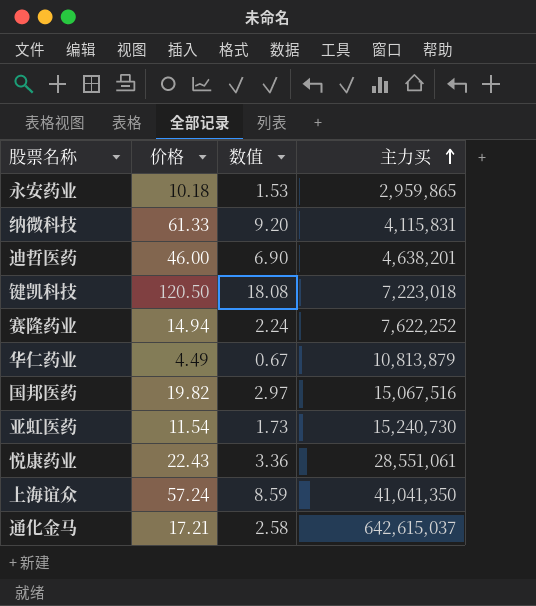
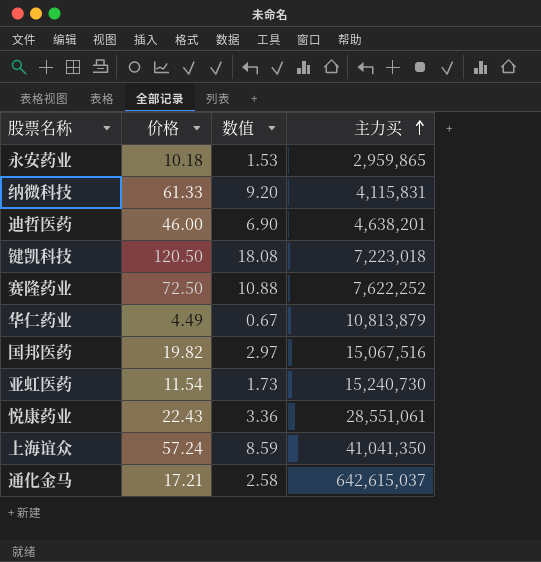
赛隆药业 | 价格: 14.94 -> 72.50
赛隆药业 | 数值: 2.24 -> 10.88

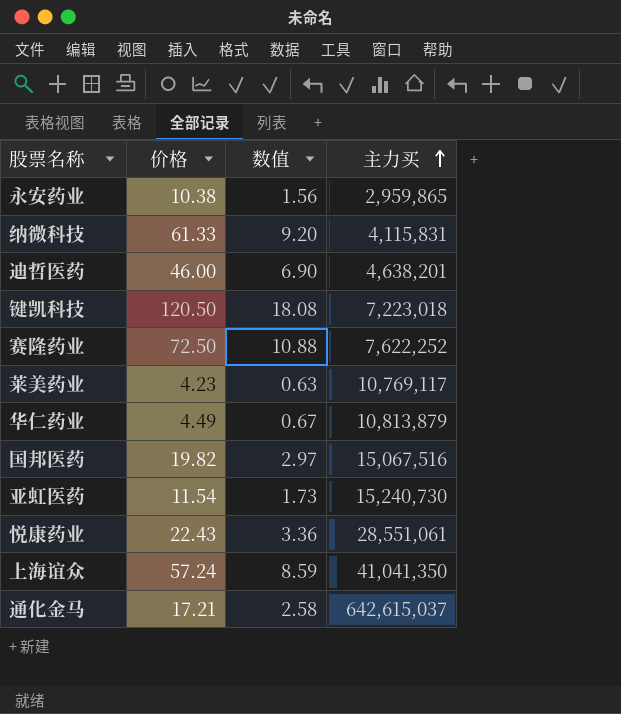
永安药业 | 价格: 10.18 -> 10.38
永安药业 | 数值: 1.53 -> 1.56
row 莱美药业: none -> 4.23 | 0.63 | 10,769,117

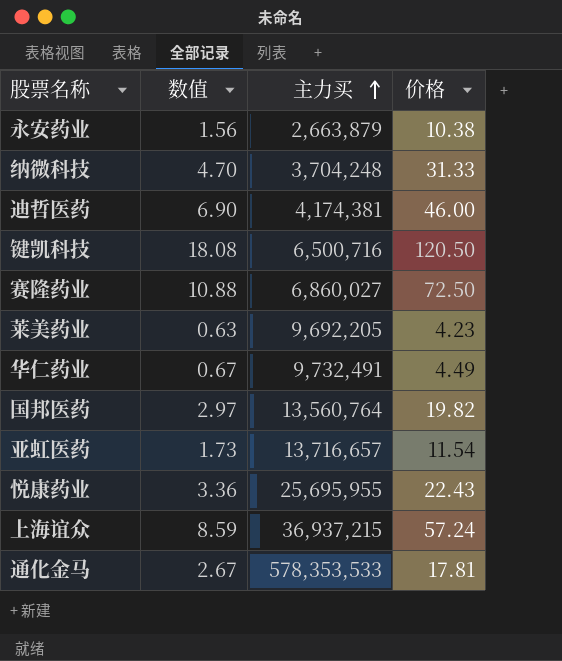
column 价格 | position: 2 -> 4
永安药业 | 主力买: 2,959,865 -> 2,663,879
纳微科技 | 数值: 9.20 -> 4.70
纳微科技 | 主力买: 4,115,831 -> 3,704,248
纳微科技 | 价格: 61.33 -> 31.33
迪哲医药 | 主力买: 4,638,201 -> 4,174,381
键凯科技 | 主力买: 7,223,018 -> 6,500,716
赛隆药业 | 主力买: 7,622,252 -> 6,860,027
莱美药业 | 主力买: 10,769,117 -> 9,692,205
华仁药业 | 主力买: 10,813,879 -> 9,732,491
国邦医药 | 主力买: 15,067,516 -> 13,560,764
亚虹医药 | 主力买: 15,240,730 -> 13,716,657
悦康药业 | 主力买: 28,551,061 -> 25,695,955
上海谊众 | 主力买: 41,041,350 -> 36,937,215
通化金马 | 数值: 2.58 -> 2.67
通化金马 | 主力买: 642,615,037 -> 578,353,533
通化金马 | 价格: 17.21 -> 17.81

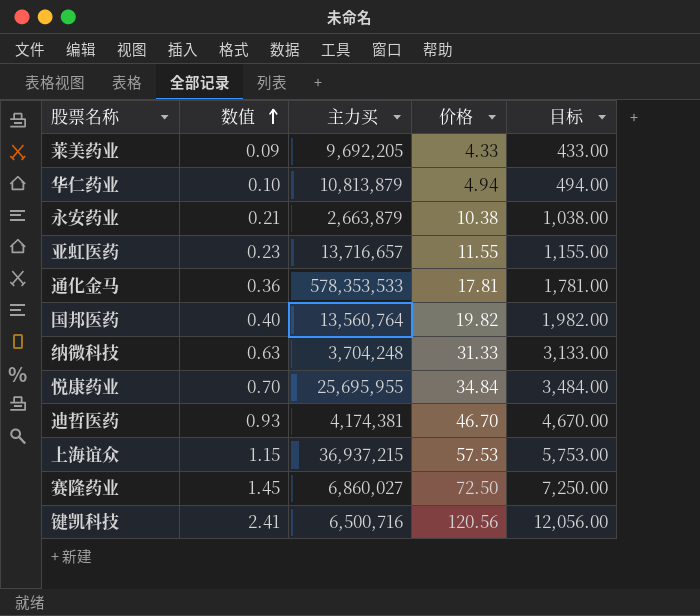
row order: 主力买 ascending -> 数值 ascending
column 数值 | formula: [价格] * 0.15 -> [价格] * 0.02
column 目标 | formula: none -> [价格] * 100
莱美药业 | 价格: 4.23 -> 4.33
华仁药业 | 主力买: 9,732,491 -> 10,813,879
华仁药业 | 价格: 4.49 -> 4.94
亚虹医药 | 价格: 11.54 -> 11.55
悦康药业 | 价格: 22.43 -> 34.84
迪哲医药 | 价格: 46.00 -> 46.70
上海谊众 | 价格: 57.24 -> 57.53
键凯科技 | 价格: 120.50 -> 120.56

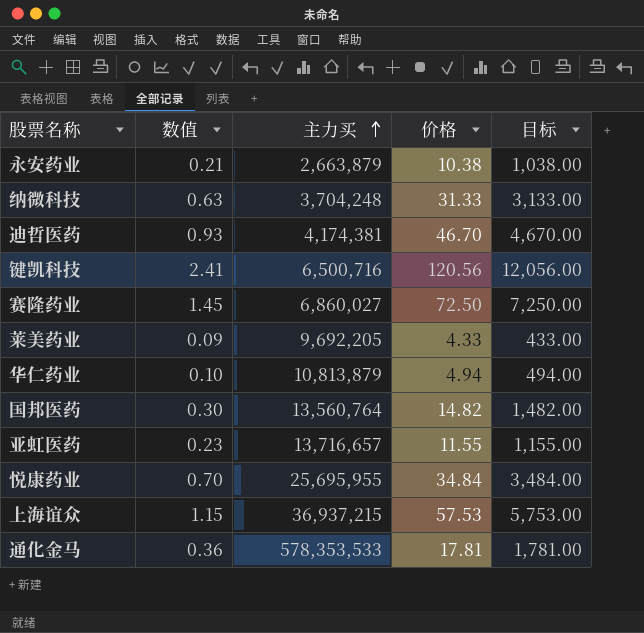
row order: 数值 ascending -> 主力买 ascending
国邦医药 | 数值: 0.40 -> 0.30
国邦医药 | 价格: 19.82 -> 14.82
国邦医药 | 目标: 1,982.00 -> 1,482.00

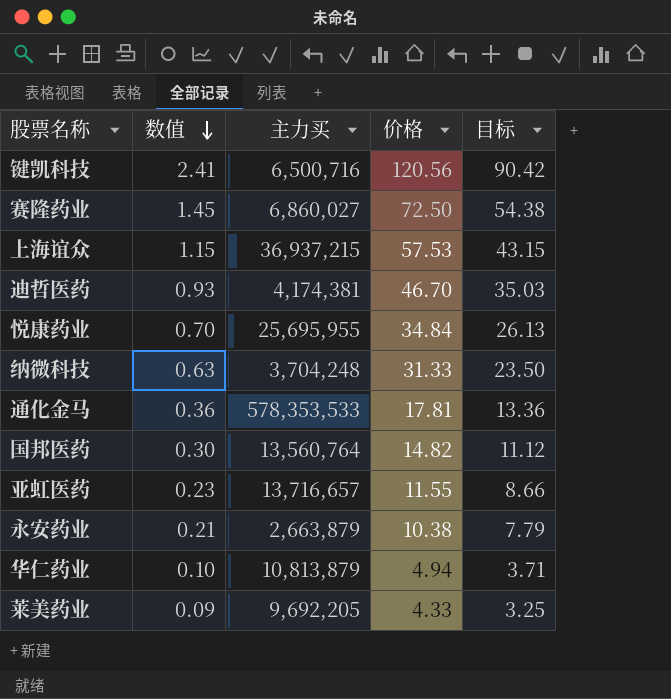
row order: 主力买 ascending -> 数值 descending
column 目标 | formula: [价格] * 100 -> [价格] * 0.75

